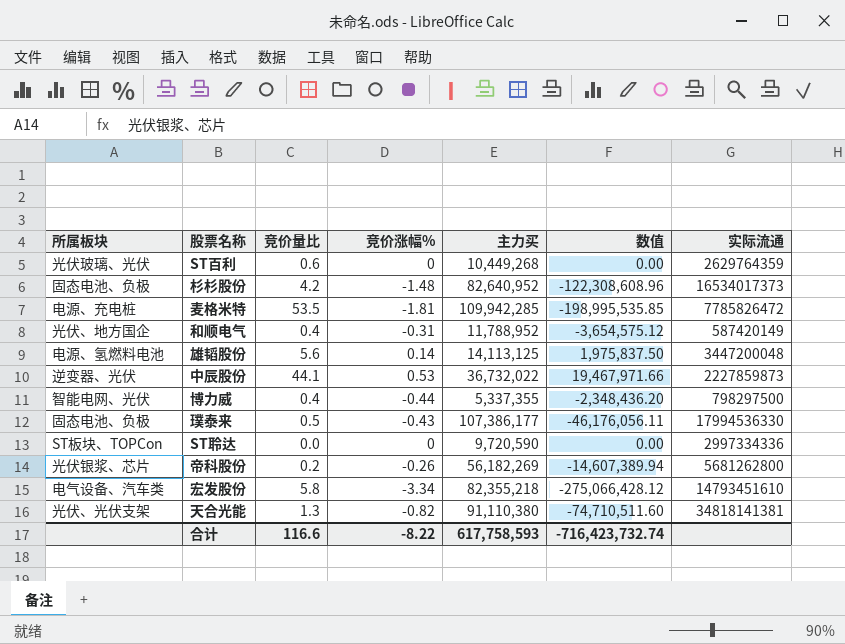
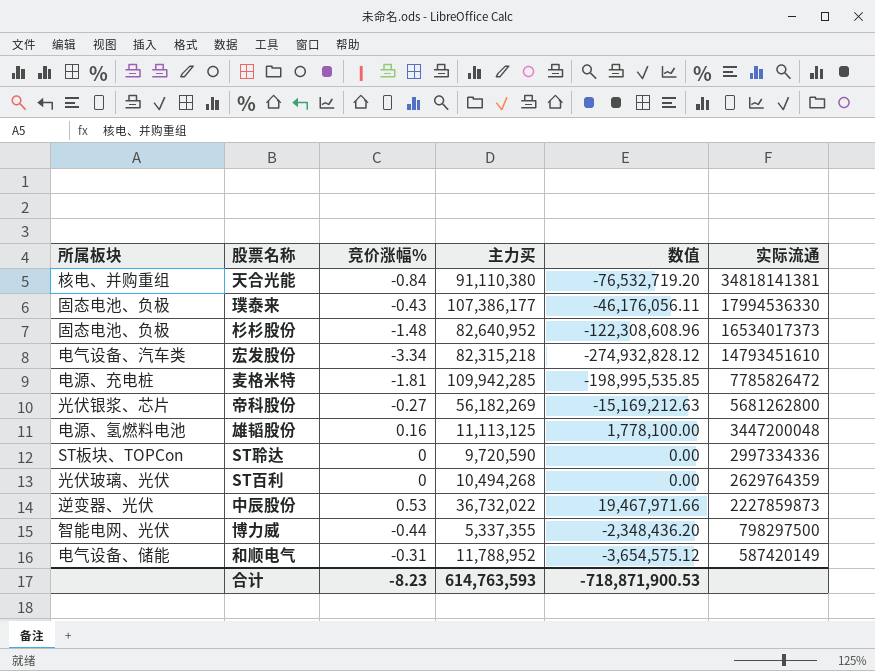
row order: none -> 实际流通 descending
column 竞价量比 | position: 3 -> none
天合光能 | 所属板块: 光伏、光伏支架 -> 核电、并购重组
天合光能 | 竞价涨幅%: -0.82 -> -0.84
天合光能 | 数值: -74,710,511.60 -> -76,532,719.20
宏发股份 | 主力买: 82,355,218 -> 82,315,218
宏发股份 | 数值: -275,066,428.12 -> -274,932,828.12
帝科股份 | 竞价涨幅%: -0.26 -> -0.27
帝科股份 | 数值: -14,607,389.94 -> -15,169,212.63
雄韬股份 | 竞价涨幅%: 0.14 -> 0.16
雄韬股份 | 主力买: 14,113,125 -> 11,113,125
雄韬股份 | 数值: 1,975,837.50 -> 1,778,100.00
ST百利 | 主力买: 10,449,268 -> 10,494,268
和顺电气 | 所属板块: 光伏、地方国企 -> 电气设备、储能
合计 | 竞价涨幅%: -8.22 -> -8.23
合计 | 主力买: 617,758,593 -> 614,763,593
合计 | 数值: -716,423,732.74 -> -718,871,900.53

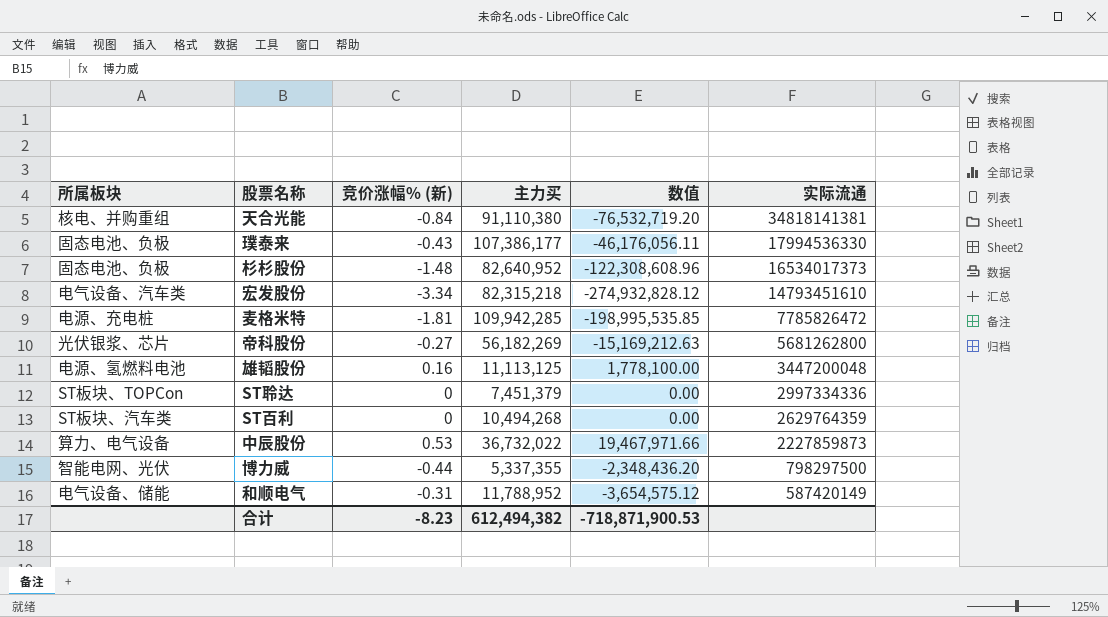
column name: 竞价涨幅% -> 竞价涨幅% (新)
ST聆达 | 主力买: 9,720,590 -> 7,451,379
ST百利 | 所属板块: 光伏玻璃、光伏 -> ST板块、汽车类
中辰股份 | 所属板块: 逆变器、光伏 -> 算力、电气设备
合计 | 主力买: 614,763,593 -> 612,494,382

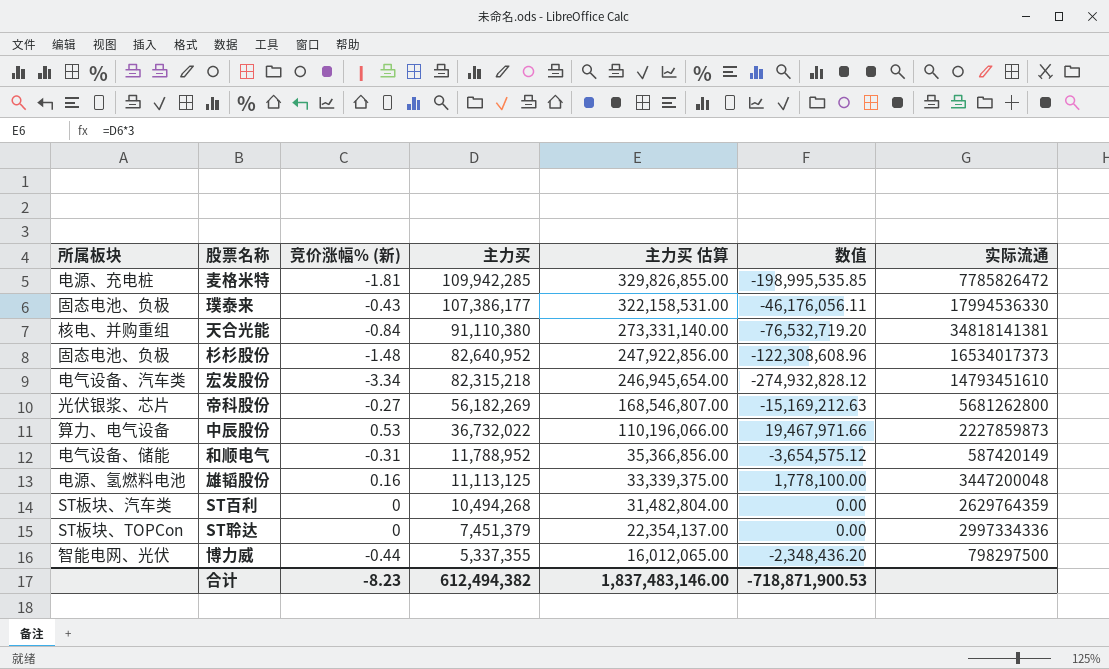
row order: 实际流通 descending -> 主力买 descending
column 主力买 估算 | formula: none -> [主力买] * 3

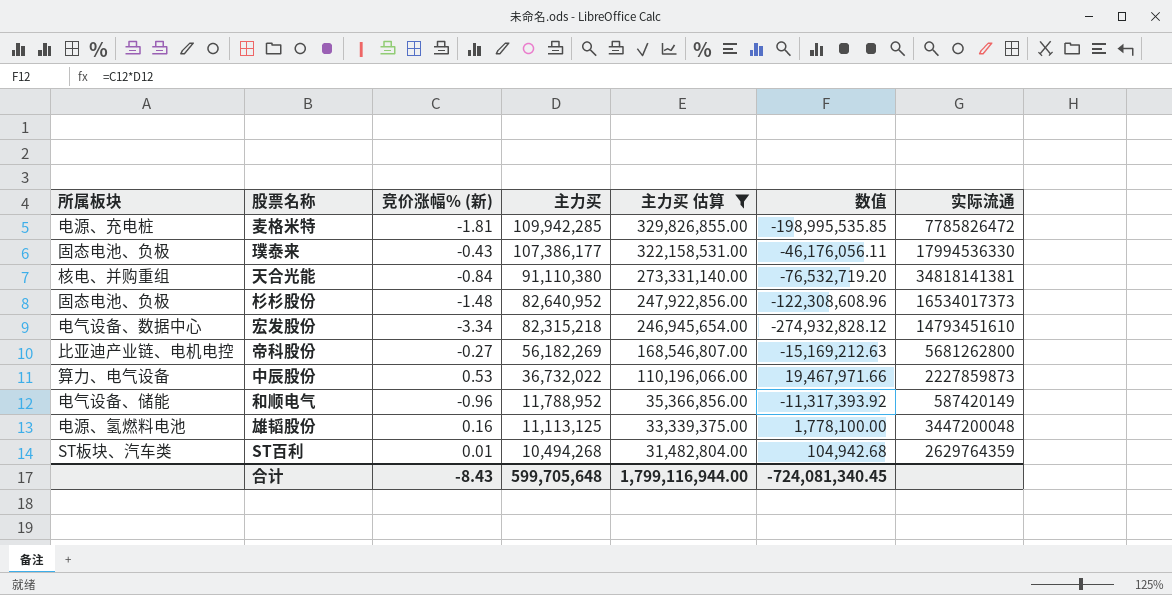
filter: none -> 主力买 估算 >= 31,482,804.00
宏发股份 | 所属板块: 电气设备、汽车类 -> 电气设备、数据中心
帝科股份 | 所属板块: 光伏银浆、芯片 -> 比亚迪产业链、电机电控
和顺电气 | 竞价涨幅% (新): -0.31 -> -0.96
和顺电气 | 数值: -3,654,575.12 -> -11,317,393.92
ST百利 | 竞价涨幅% (新): 0 -> 0.01
ST百利 | 数值: 0.00 -> 104,942.68
合计 | 竞价涨幅% (新): -8.23 -> -8.43
合计 | 主力买: 612,494,382 -> 599,705,648
合计 | 主力买 估算: 1,837,483,146.00 -> 1,799,116,944.00
合计 | 数值: -718,871,900.53 -> -724,081,340.45

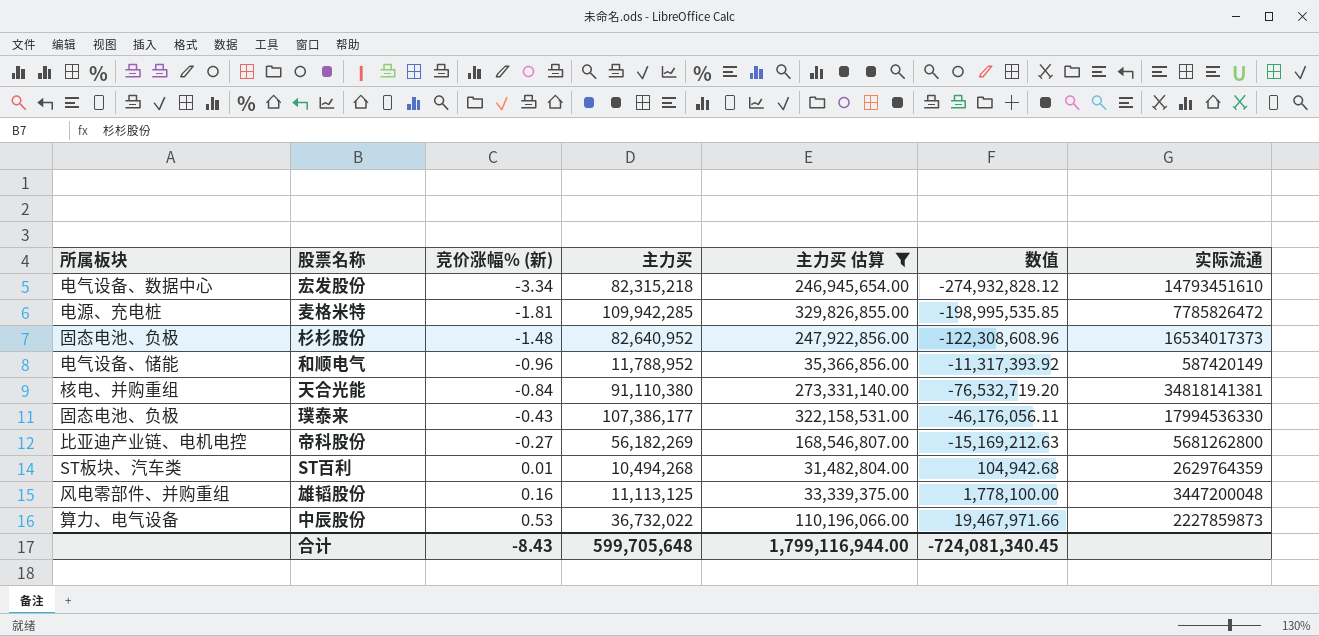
row order: 主力买 descending -> 竞价涨幅% (新) ascending
雄韬股份 | 所属板块: 电源、氢燃料电池 -> 风电零部件、并购重组

